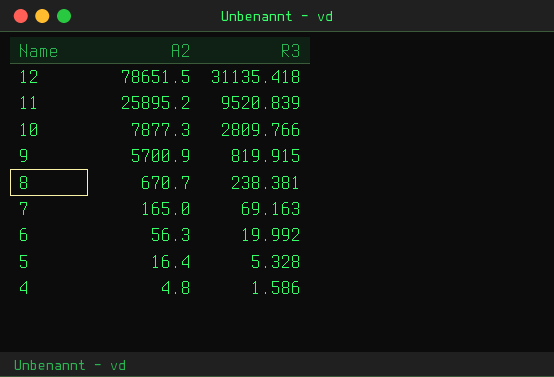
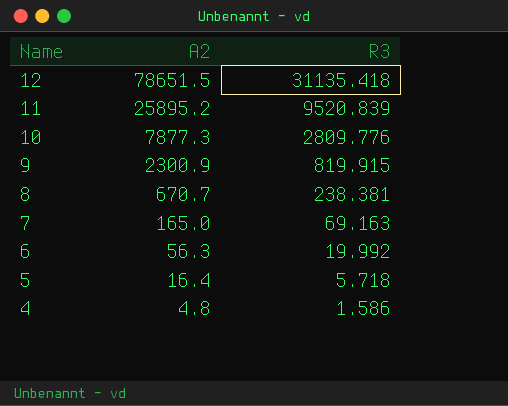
10 | R3: 2809.766 -> 2809.776
9 | A2: 5700.9 -> 2300.9
5 | R3: 5.328 -> 5.718

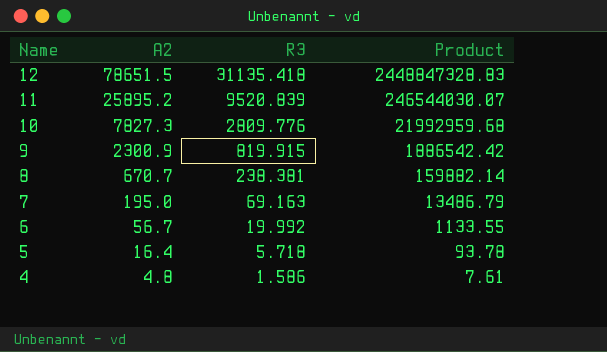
column Product | formula: none -> [A2] * [R3]
10 | A2: 7877.3 -> 7827.3
7 | A2: 165.0 -> 195.0
6 | A2: 56.3 -> 56.7

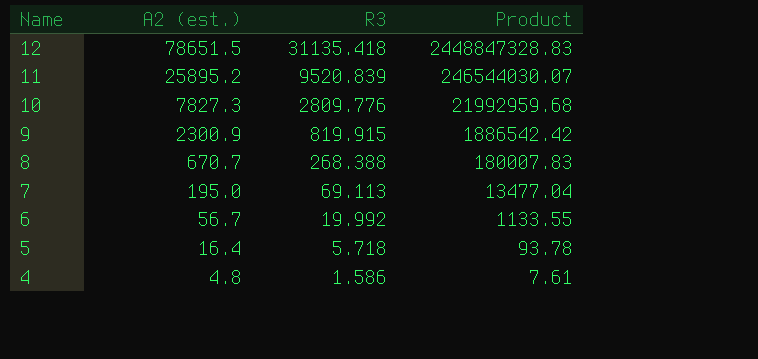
column name: A2 -> A2 (est.)
8 | R3: 238.381 -> 268.388
8 | Product: 159882.14 -> 180007.83
7 | R3: 69.163 -> 69.113
7 | Product: 13486.79 -> 13477.04

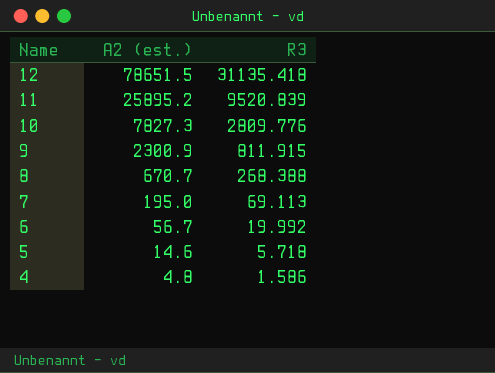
column Product | formula: [A2 (est.)] * [R3] -> none
9 | R3: 819.915 -> 811.915
5 | A2 (est.): 16.4 -> 14.6

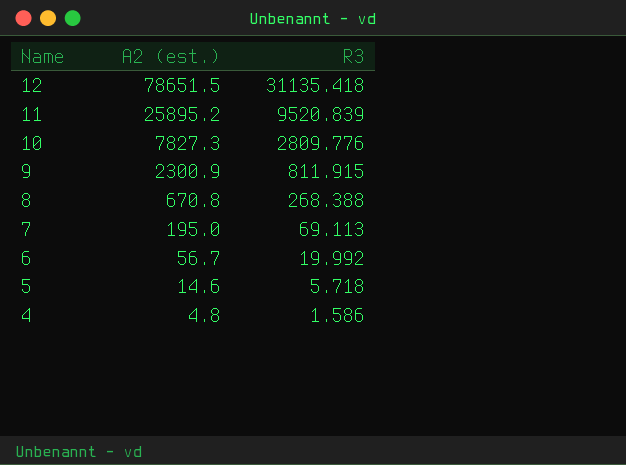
8 | A2 (est.): 670.7 -> 670.8

